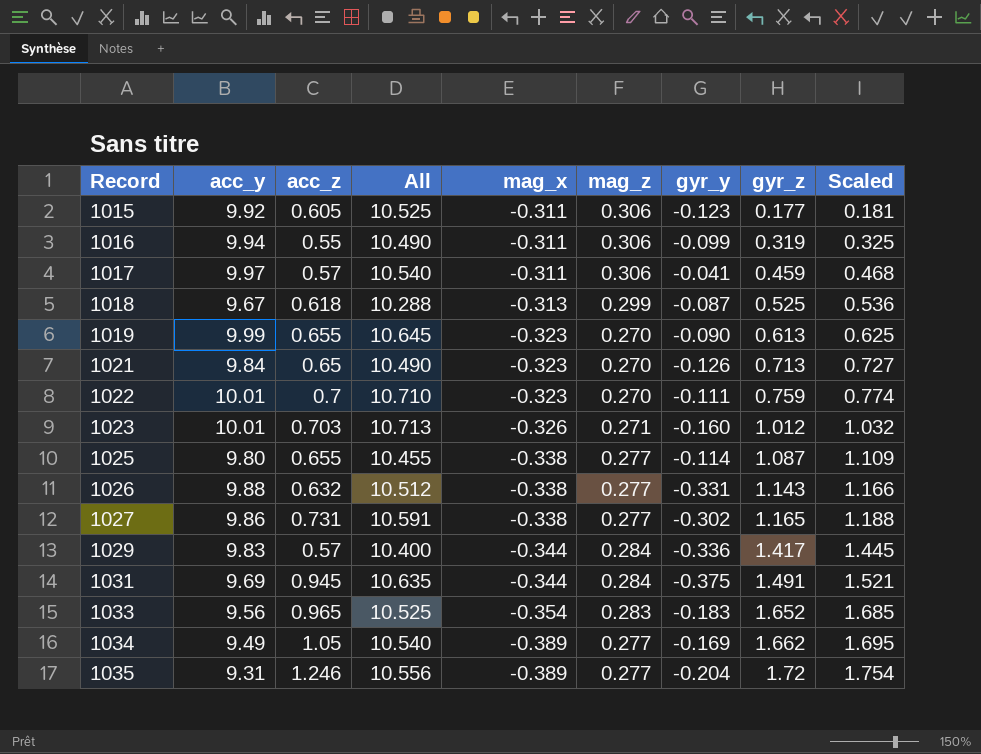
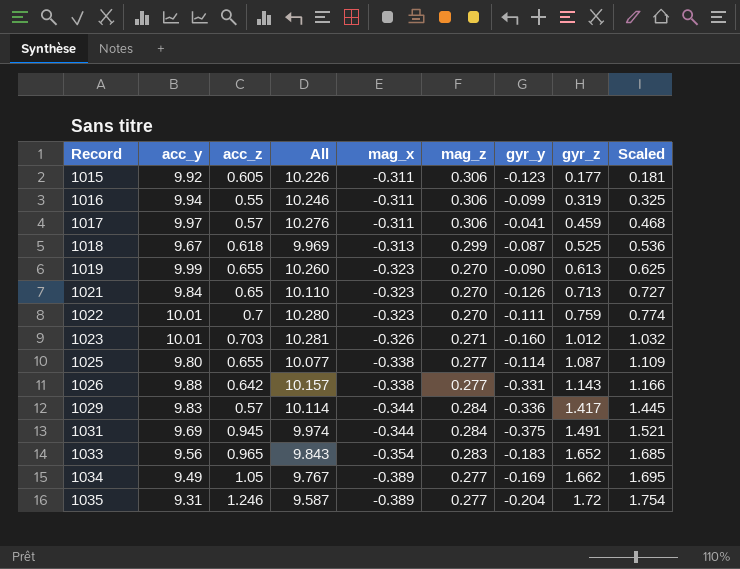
column All | formula: [acc_y] + [acc_z] -> [acc_y] + [mag_z]
row 1027: 9.86 | 0.731 | 10.591 | -0.338 | 0.277 | -0.302 | 1.165 | 1.188 -> none
1026 | acc_z: 0.632 -> 0.642

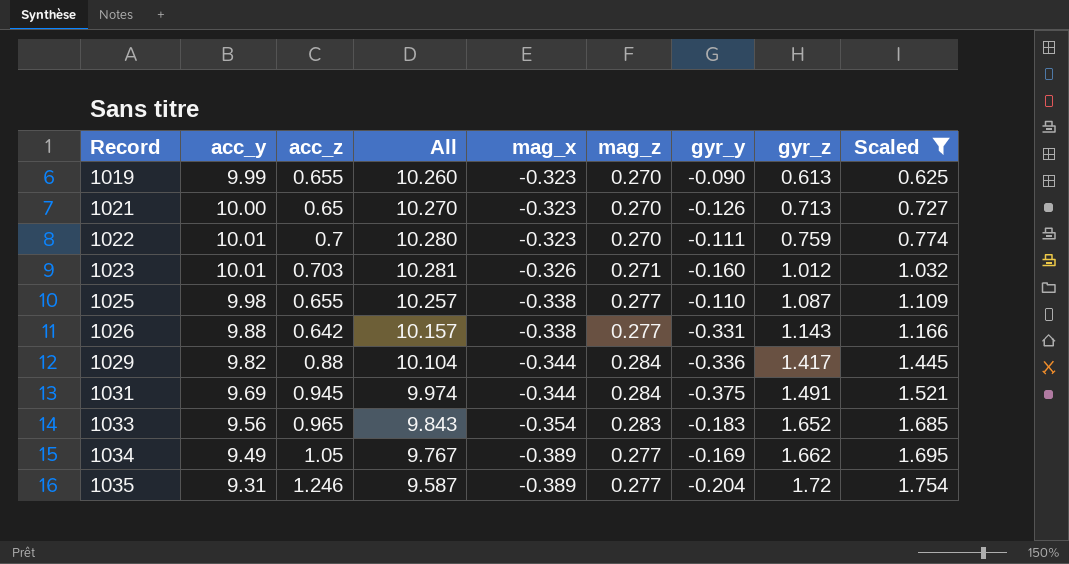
filter: none -> Scaled >= 0.625
1021 | acc_y: 9.84 -> 10.00
1021 | All: 10.110 -> 10.270
1025 | acc_y: 9.80 -> 9.98
1025 | All: 10.077 -> 10.257
1025 | gyr_y: -0.114 -> -0.110
1029 | acc_y: 9.83 -> 9.82
1029 | acc_z: 0.57 -> 0.88
1029 | All: 10.114 -> 10.104

